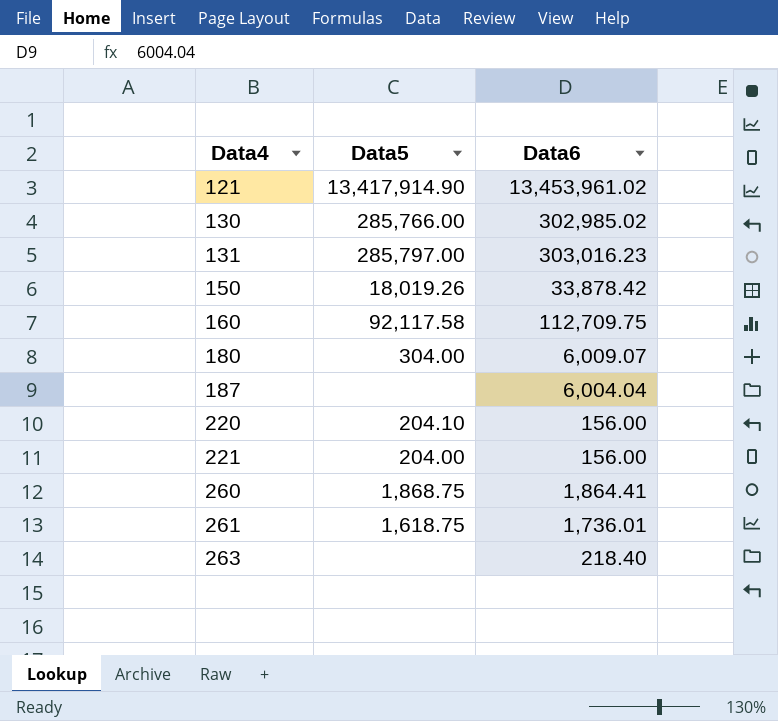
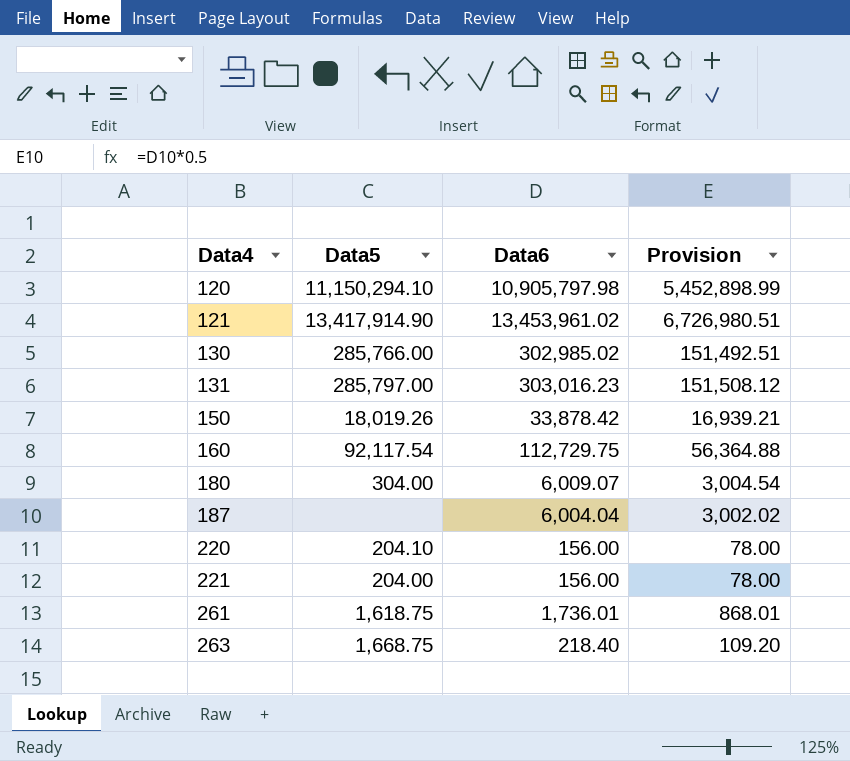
column Provision | formula: none -> [Data6] * 0.5
row 260: 1,868.75 | 1,864.41 -> none
row 120: none -> 11,150,294.10 | 10,905,797.98 | 5,452,898.99
160 | Data5: 92,117.58 -> 92,117.54
160 | Data6: 112,709.75 -> 112,729.75
263 | Data5: none -> 1,668.75

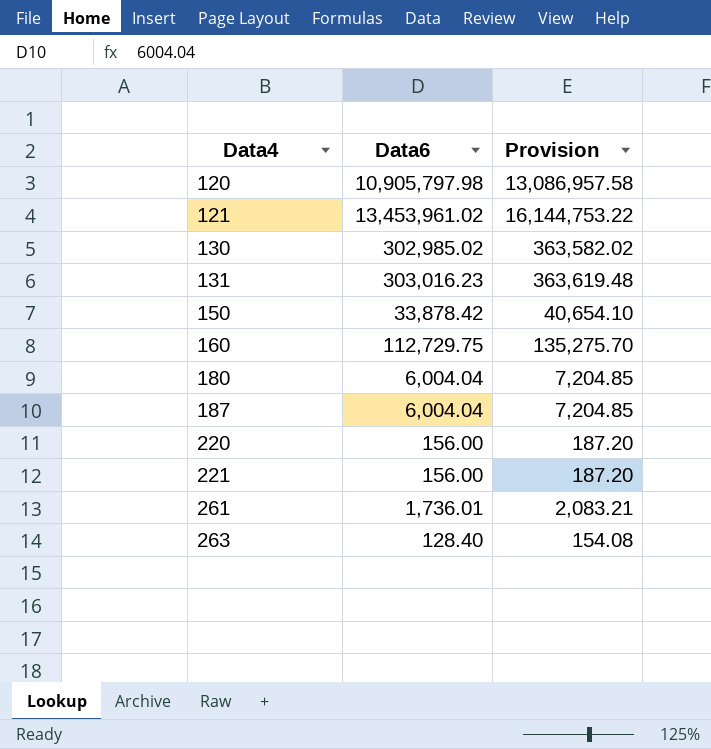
column Data5 | position: 2 -> none
column Provision | formula: [Data6] * 0.5 -> [Data6] * 1.2
180 | Data6: 6,009.07 -> 6,004.04
263 | Data6: 218.40 -> 128.40

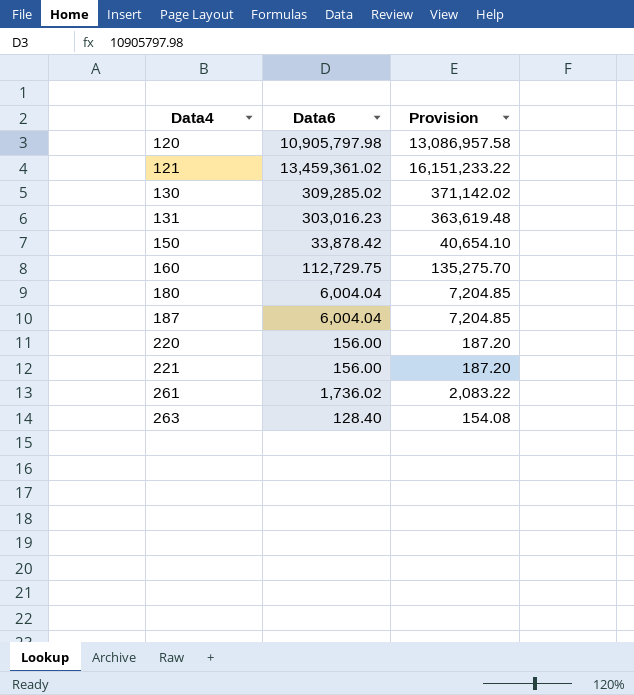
121 | Data6: 13,453,961.02 -> 13,459,361.02
121 | Provision: 16,144,753.22 -> 16,151,233.22
130 | Data6: 302,985.02 -> 309,285.02
130 | Provision: 363,582.02 -> 371,142.02
261 | Data6: 1,736.01 -> 1,736.02
261 | Provision: 2,083.21 -> 2,083.22

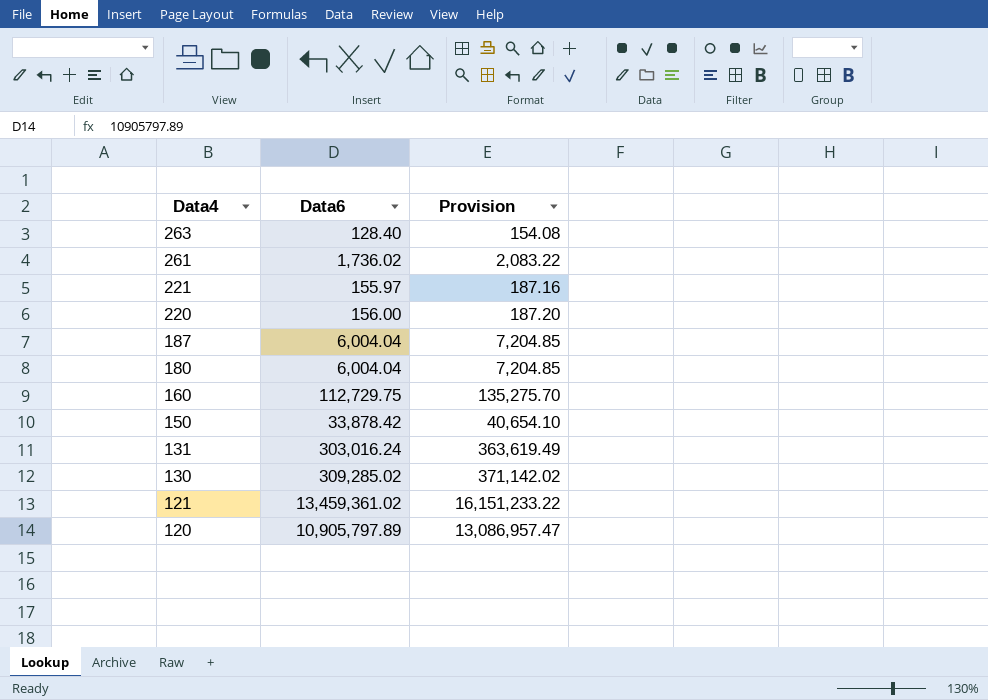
row order: Data4 ascending -> Data4 descending
221 | Data6: 156.00 -> 155.97
221 | Provision: 187.20 -> 187.16
131 | Data6: 303,016.23 -> 303,016.24
131 | Provision: 363,619.48 -> 363,619.49
120 | Data6: 10,905,797.98 -> 10,905,797.89
120 | Provision: 13,086,957.58 -> 13,086,957.47

